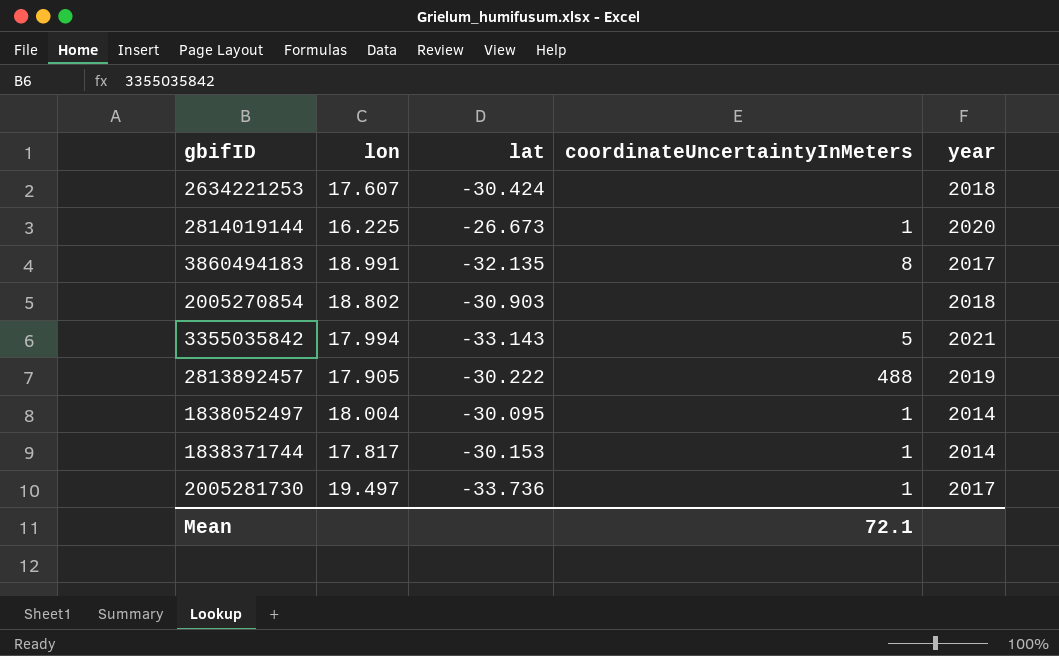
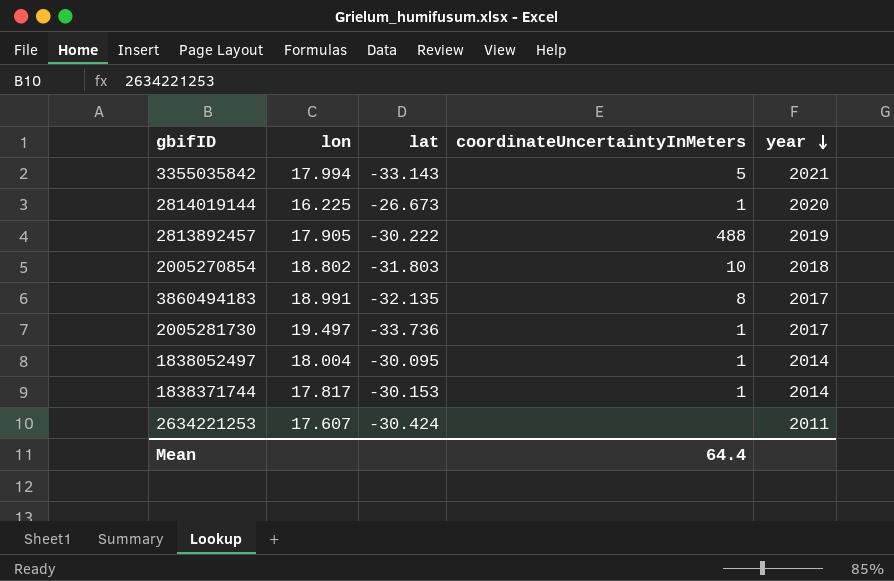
row order: none -> year descending
2005270854 | lat: -30.903 -> -31.803
2005270854 | coordinateUncertaintyInMeters: none -> 10
2634221253 | year: 2018 -> 2011
Mean | coordinateUncertaintyInMeters: 72.1 -> 64.4

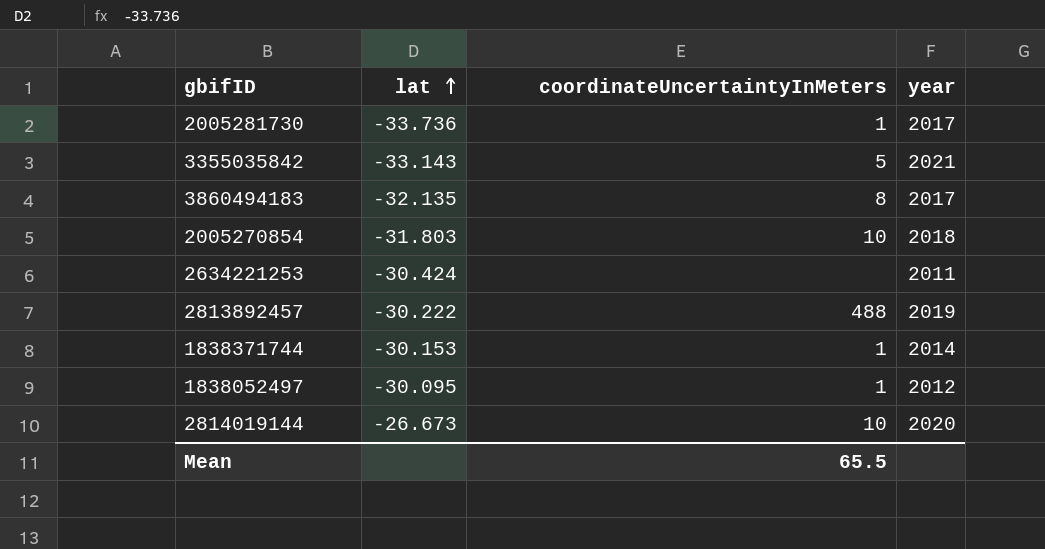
row order: year descending -> lat ascending
column lon | position: 2 -> none
1838052497 | year: 2014 -> 2012
2814019144 | coordinateUncertaintyInMeters: 1 -> 10
Mean | coordinateUncertaintyInMeters: 64.4 -> 65.5

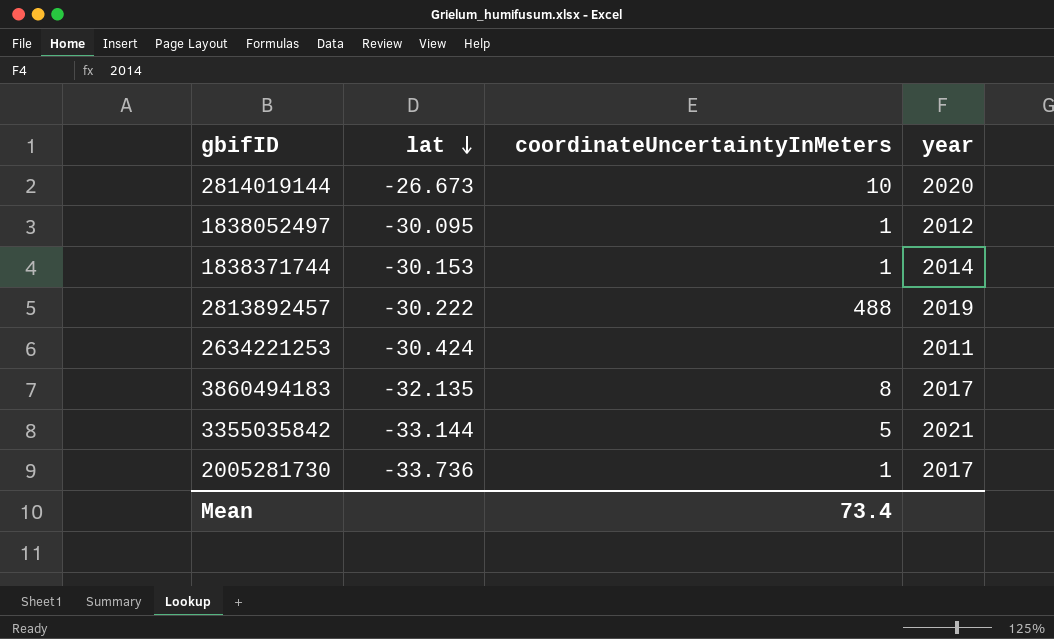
row order: lat ascending -> lat descending
row 2005270854: -31.803 | 10 | 2018 -> none
3355035842 | lat: -33.143 -> -33.144
Mean | coordinateUncertaintyInMeters: 65.5 -> 73.4

